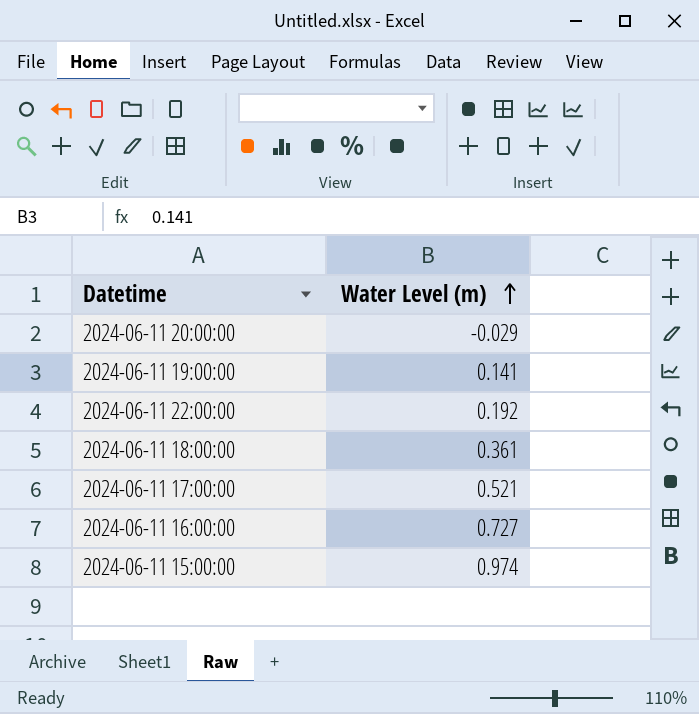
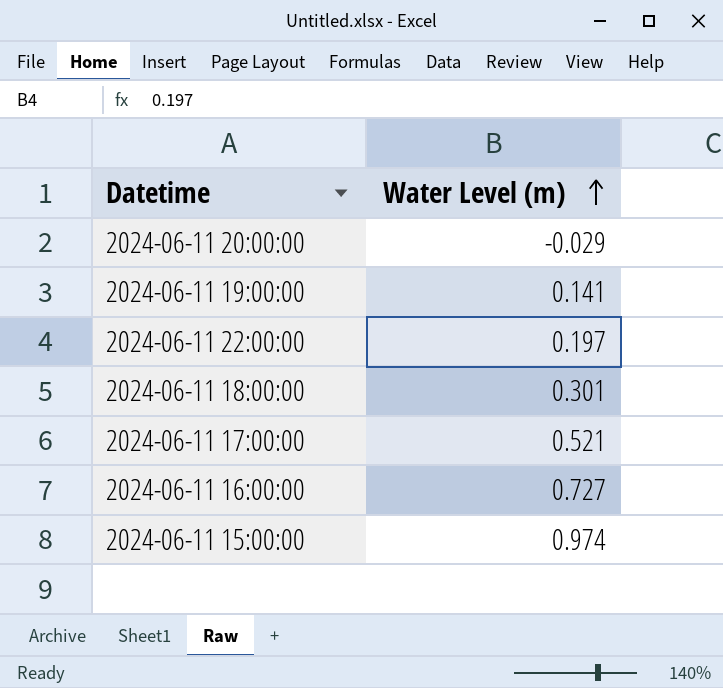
2024-06-11 22:00:00 | Water Level (m): 0.192 -> 0.197
2024-06-11 18:00:00 | Water Level (m): 0.361 -> 0.301

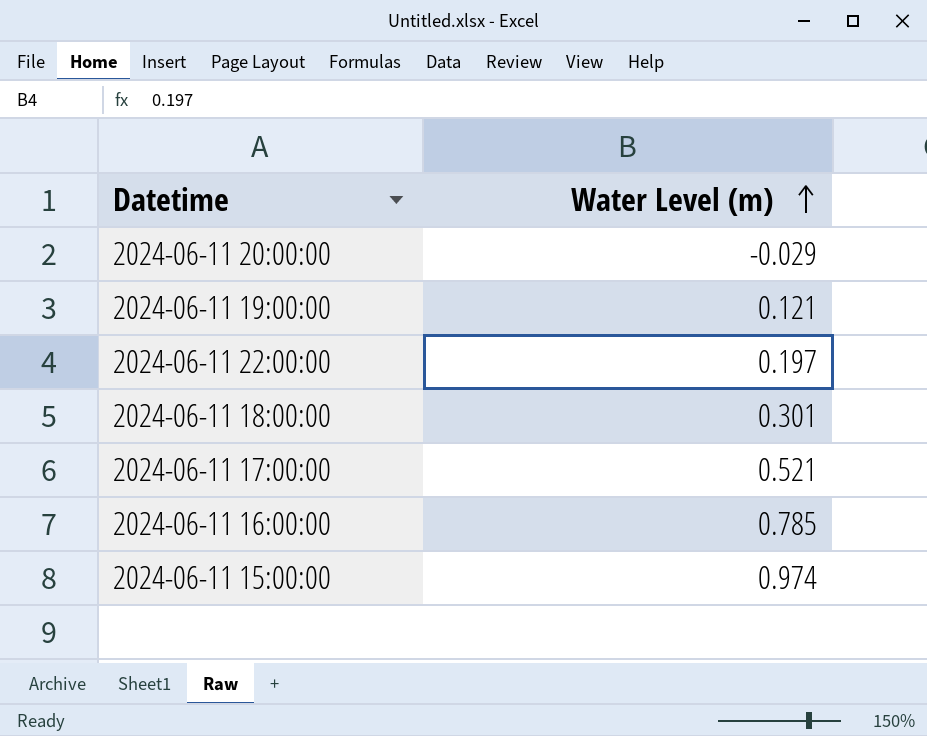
2024-06-11 19:00:00 | Water Level (m): 0.141 -> 0.121
2024-06-11 16:00:00 | Water Level (m): 0.727 -> 0.785

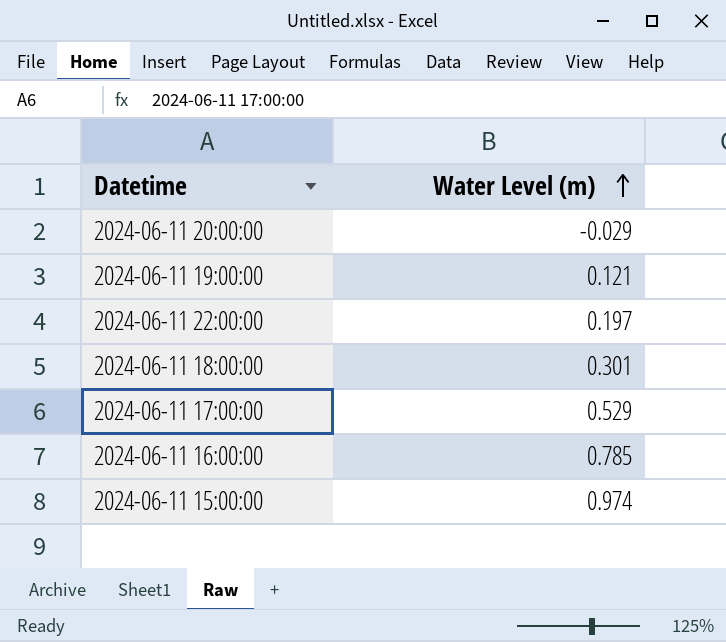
2024-06-11 17:00:00 | Water Level (m): 0.521 -> 0.529

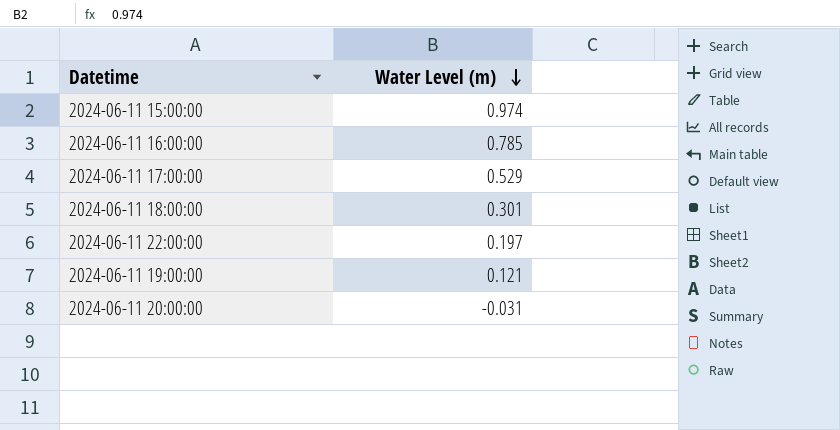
row order: Water Level (m) ascending -> Water Level (m) descending
2024-06-11 20:00:00 | Water Level (m): -0.029 -> -0.031

